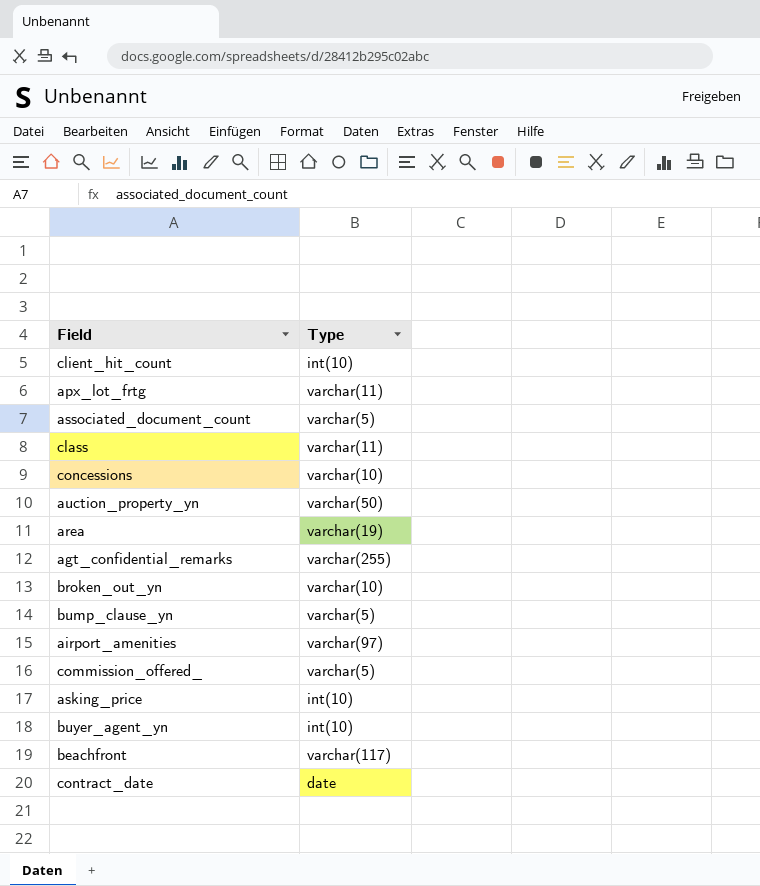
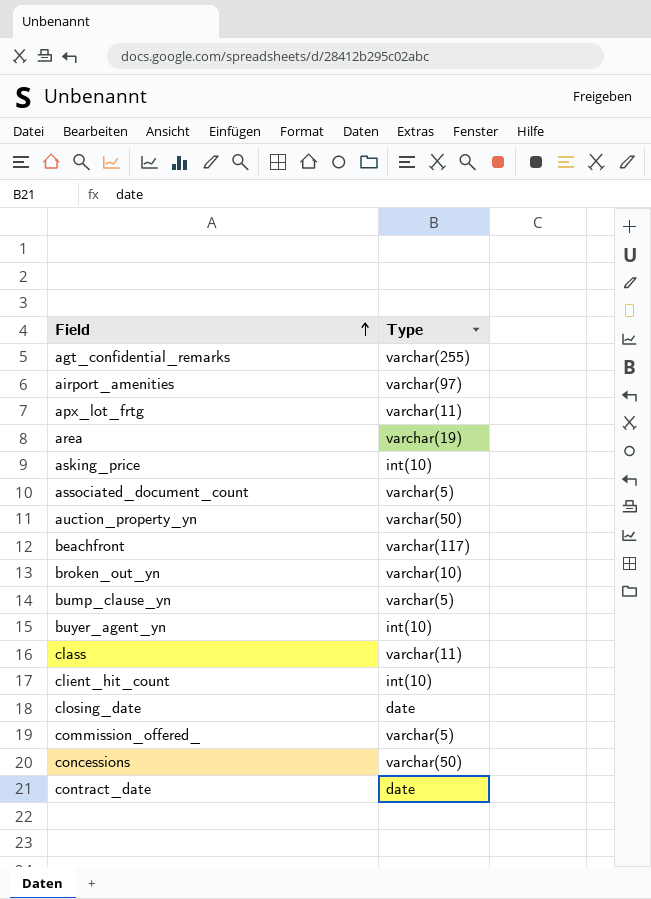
row order: none -> Field ascending
row closing_date: none -> date
concessions | Type: varchar(10) -> varchar(50)

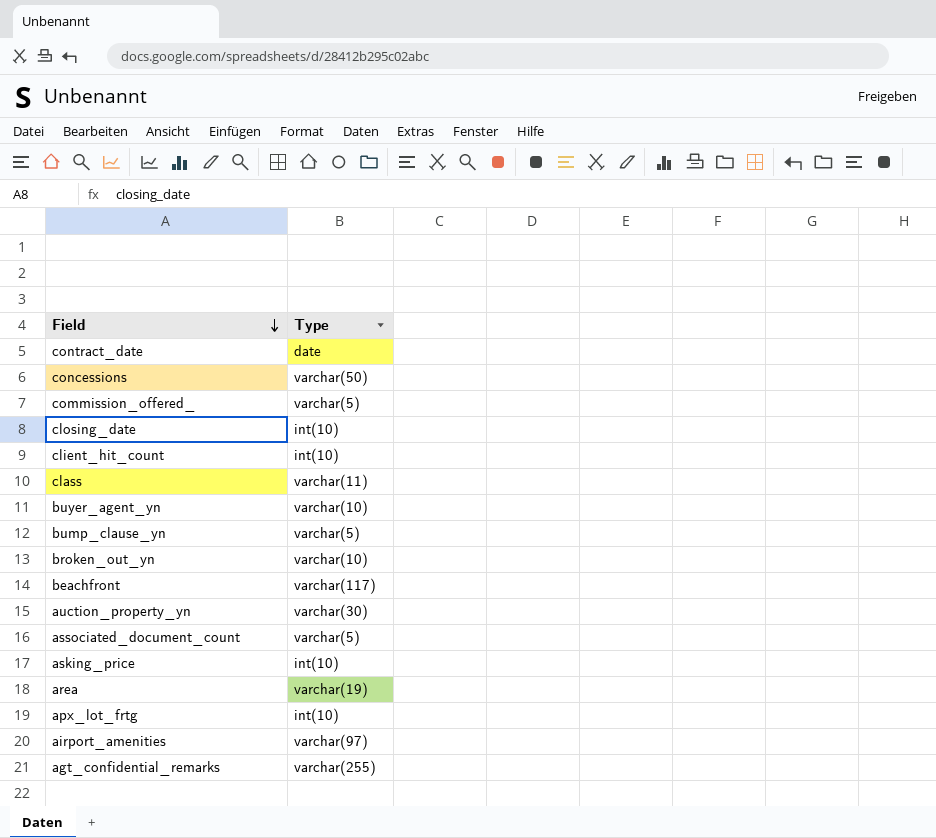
row order: Field ascending -> Field descending
closing_date | Type: date -> int(10)
buyer_agent_yn | Type: int(10) -> varchar(10)
auction_property_yn | Type: varchar(50) -> varchar(30)
apx_lot_frtg | Type: varchar(11) -> int(10)

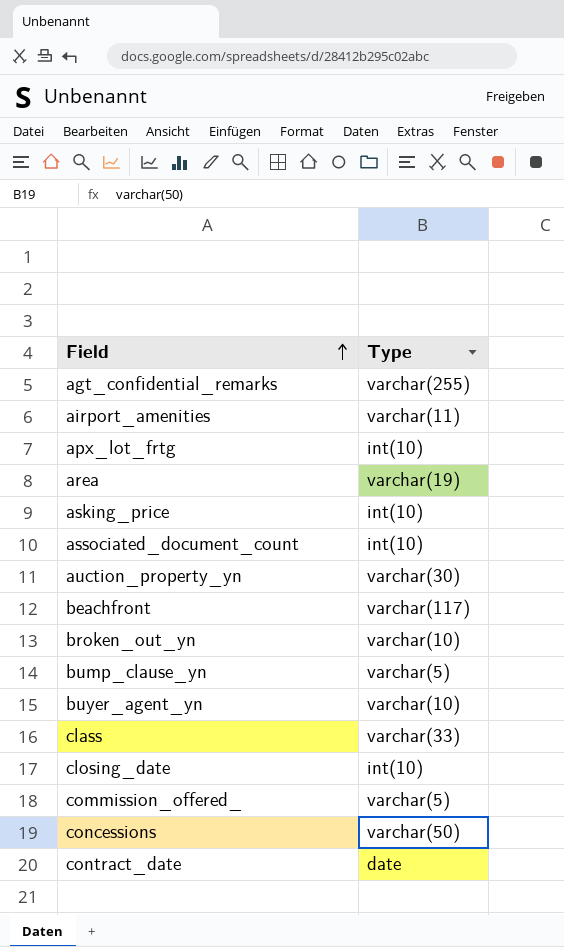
row order: Field descending -> Field ascending
row client_hit_count: int(10) -> none
airport_amenities | Type: varchar(97) -> varchar(11)
associated_document_count | Type: varchar(5) -> int(10)
class | Type: varchar(11) -> varchar(33)

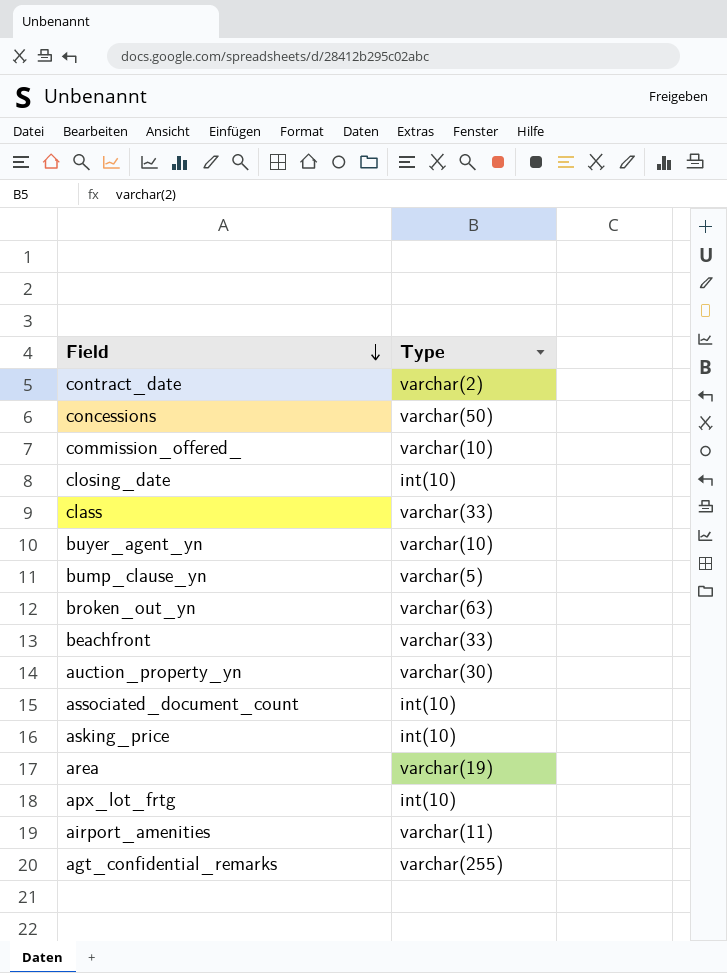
row order: Field ascending -> Field descending
contract_date | Type: date -> varchar(2)
commission_offered_ | Type: varchar(5) -> varchar(10)
broken_out_yn | Type: varchar(10) -> varchar(63)
beachfront | Type: varchar(117) -> varchar(33)

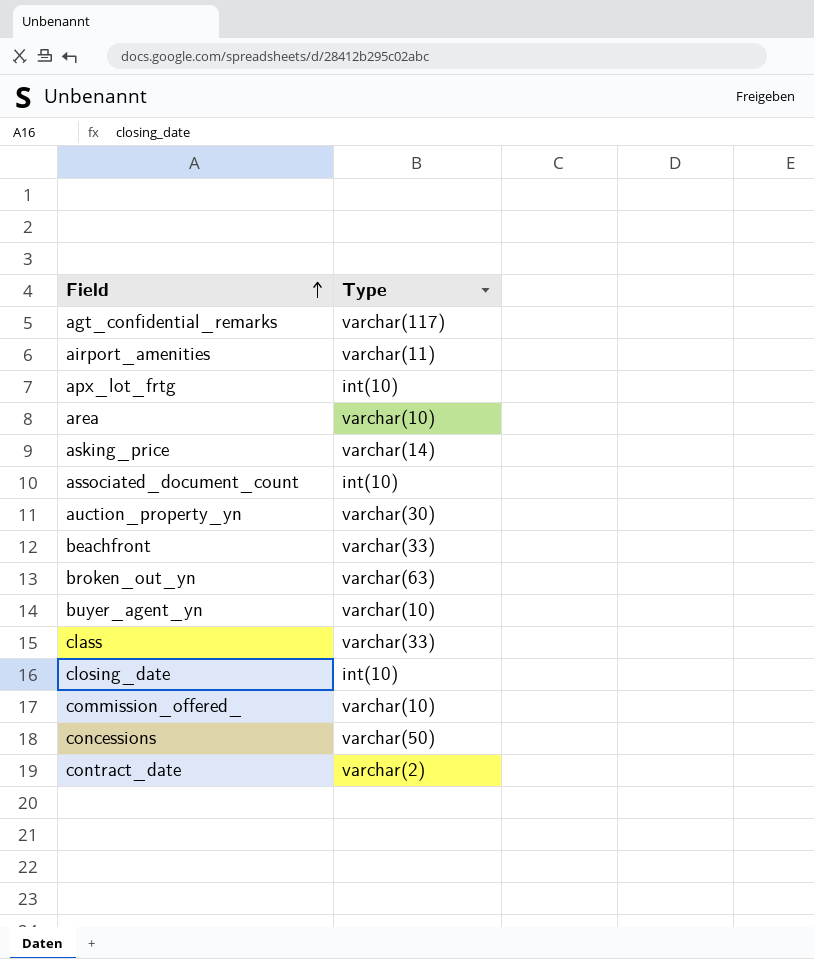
row order: Field descending -> Field ascending
row bump_clause_yn: varchar(5) -> none
agt_confidential_remarks | Type: varchar(255) -> varchar(117)
area | Type: varchar(19) -> varchar(10)
asking_price | Type: int(10) -> varchar(14)

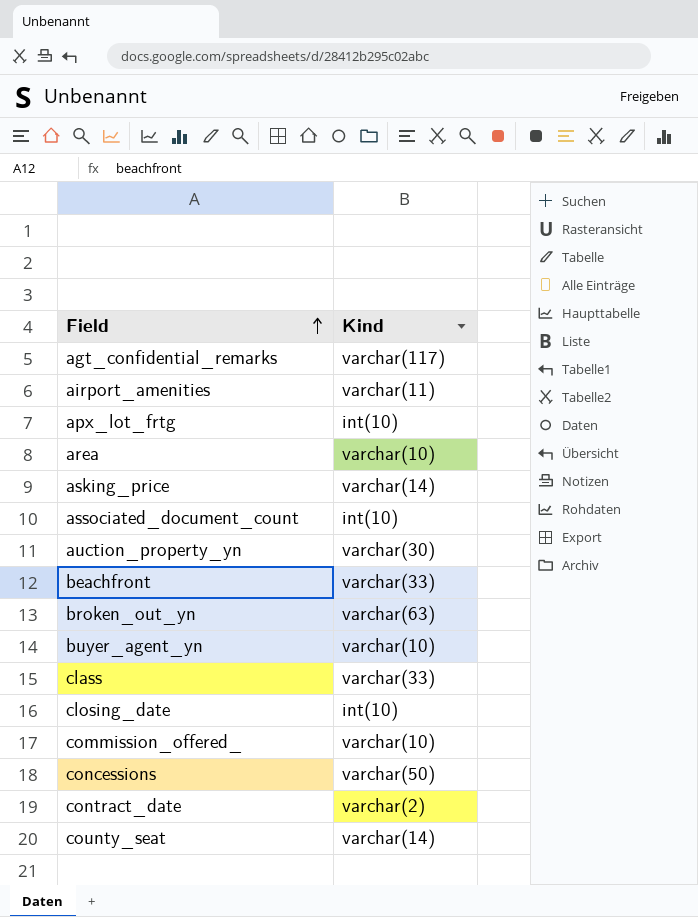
column name: Type -> Kind
row county_seat: none -> varchar(14)

